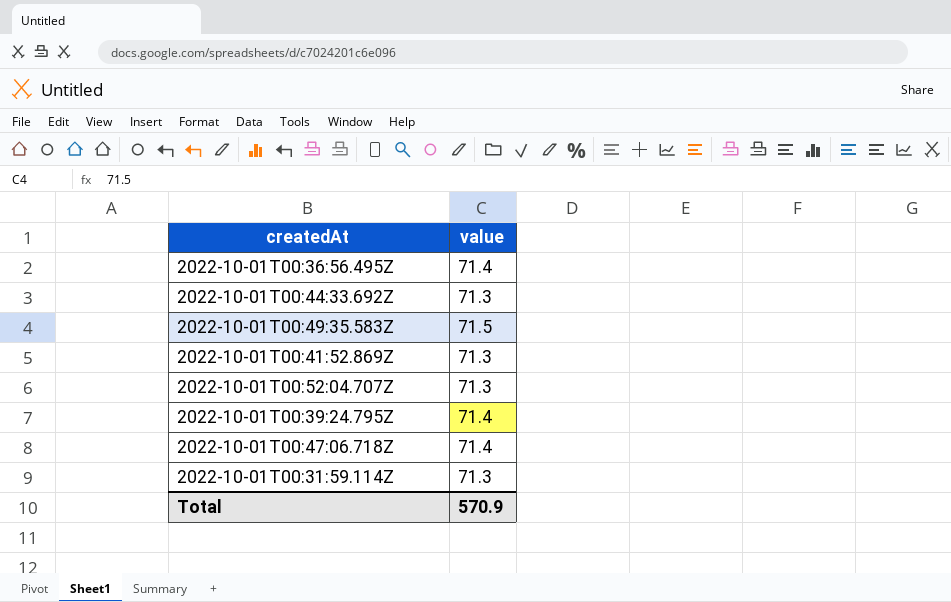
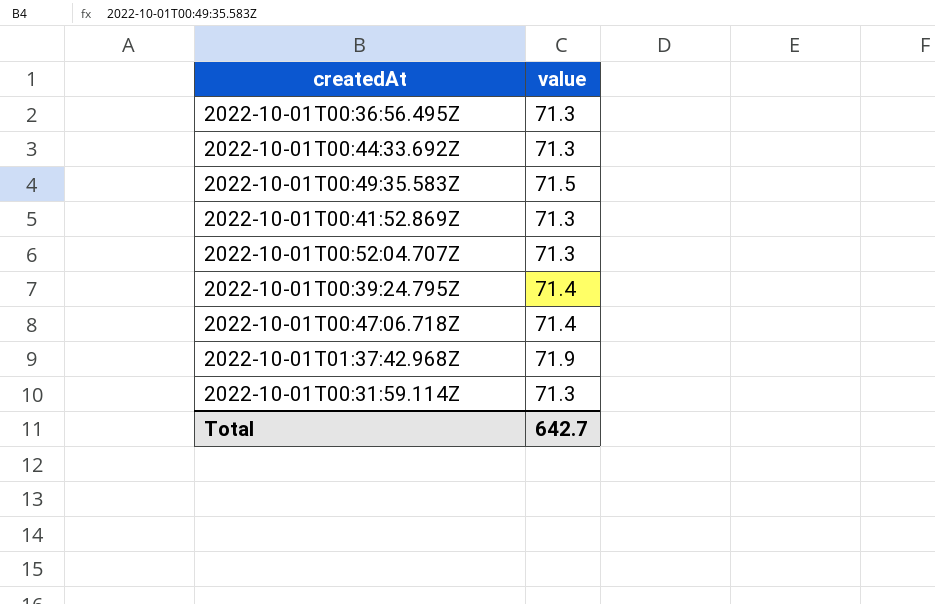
2022-10-01T00:36:56.495Z | value: 71.4 -> 71.3
row 2022-10-01T01:37:42.968Z: none -> 71.9
Total | value: 570.9 -> 642.7

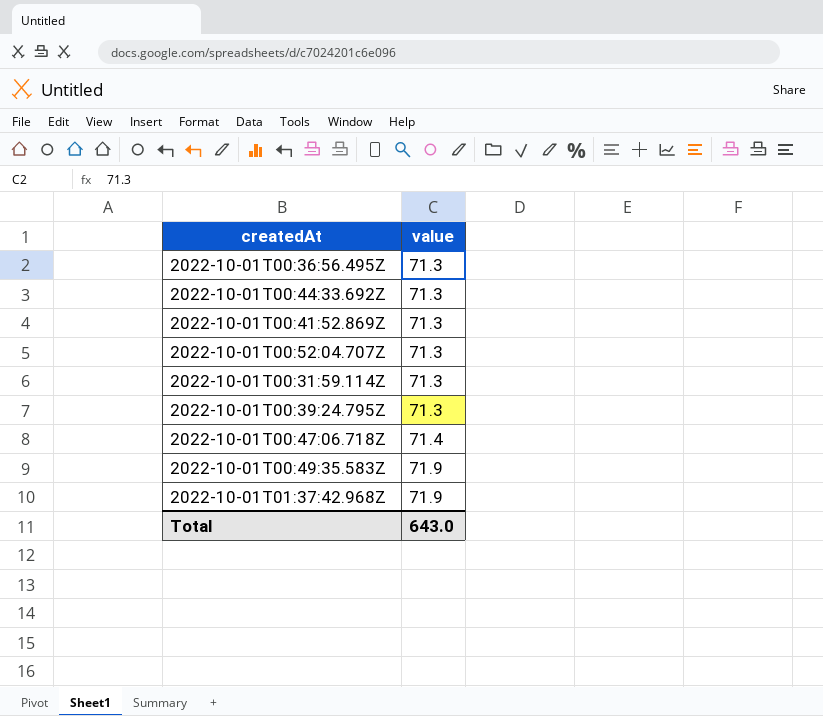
row order: none -> value ascending
2022-10-01T00:39:24.795Z | value: 71.4 -> 71.3
2022-10-01T00:49:35.583Z | value: 71.5 -> 71.9
Total | value: 642.7 -> 643.0

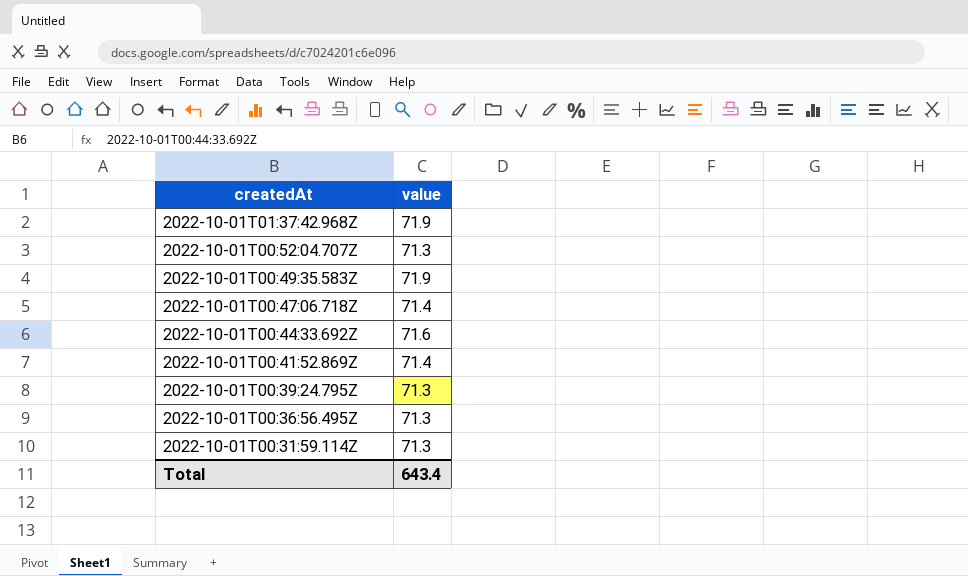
row order: value ascending -> createdAt descending
2022-10-01T00:44:33.692Z | value: 71.3 -> 71.6
2022-10-01T00:41:52.869Z | value: 71.3 -> 71.4
Total | value: 643.0 -> 643.4

